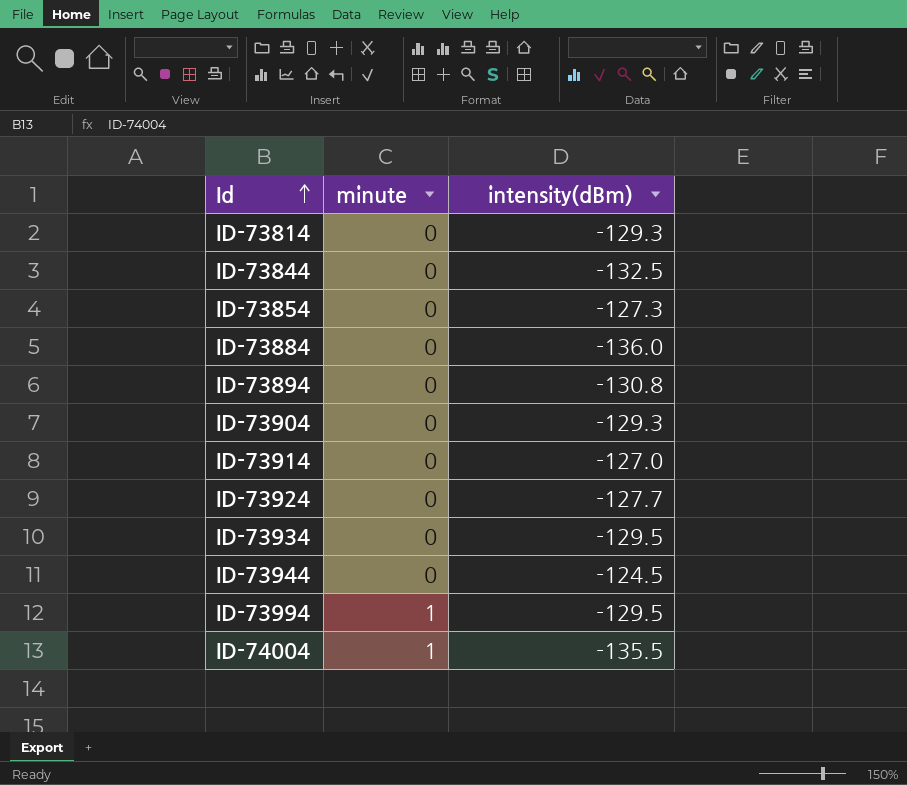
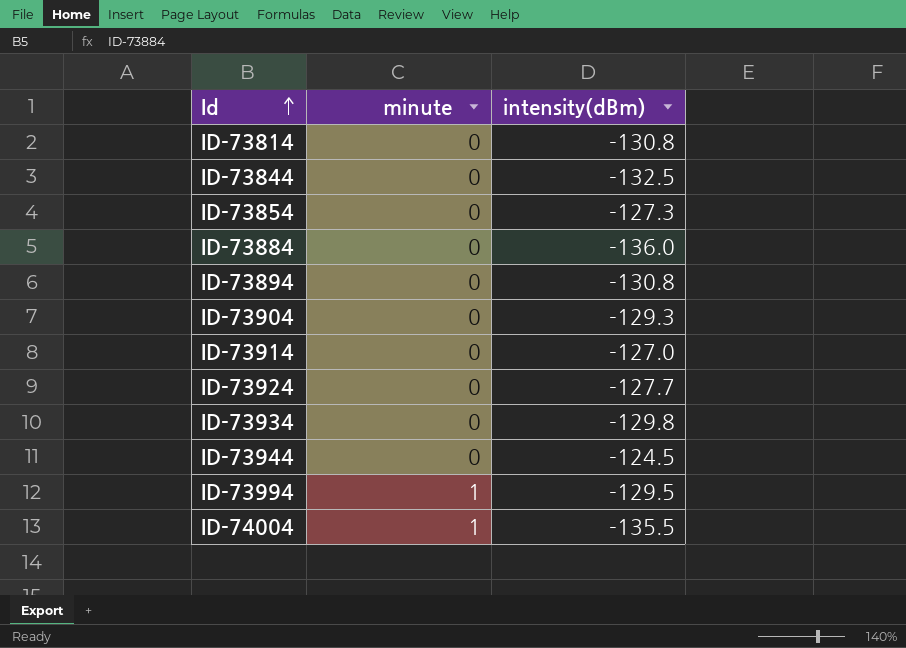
ID-73814 | intensity(dBm): -129.3 -> -130.8
ID-73934 | intensity(dBm): -129.5 -> -129.8

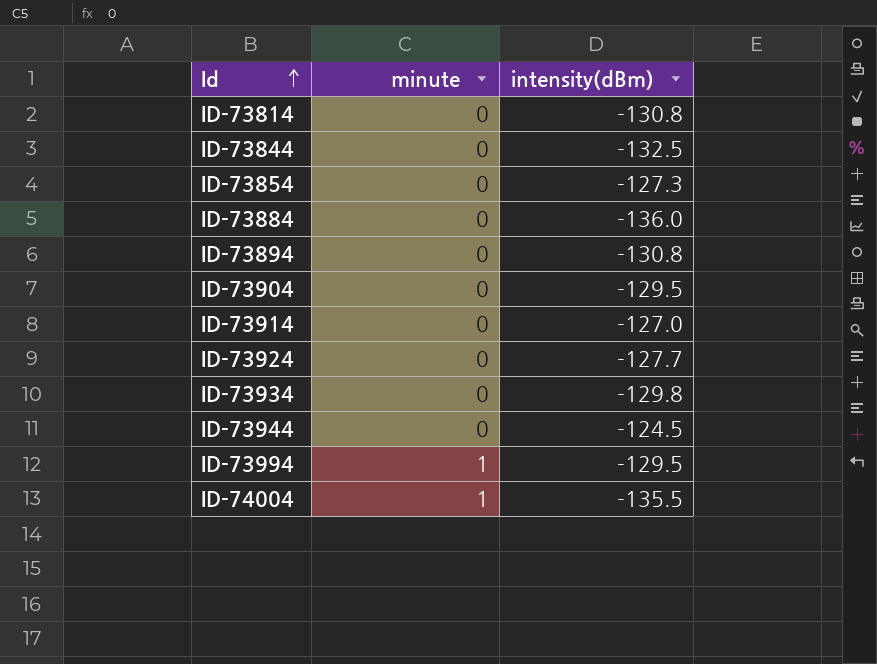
ID-73904 | intensity(dBm): -129.3 -> -129.5

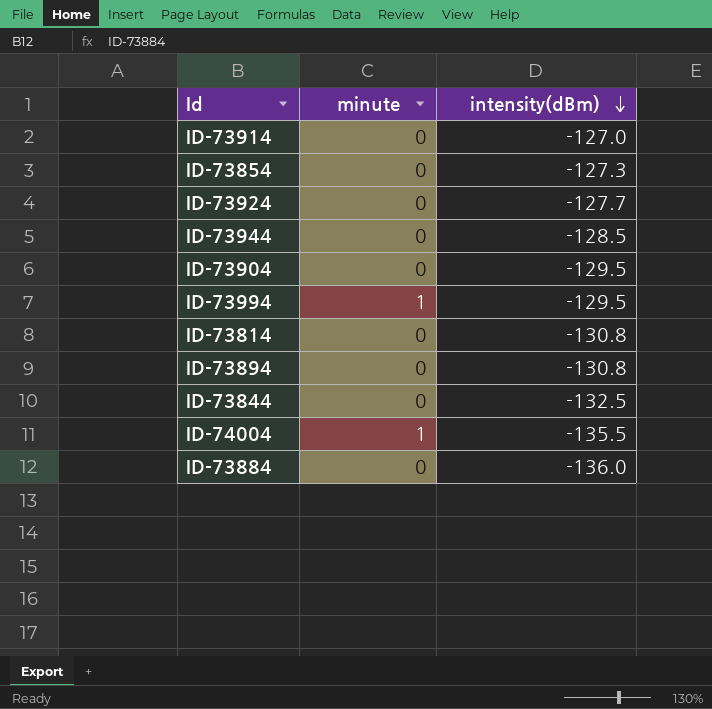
row order: Id ascending -> intensity(dBm) descending
row ID-73934: 0 | -129.8 -> none
ID-73944 | intensity(dBm): -124.5 -> -128.5

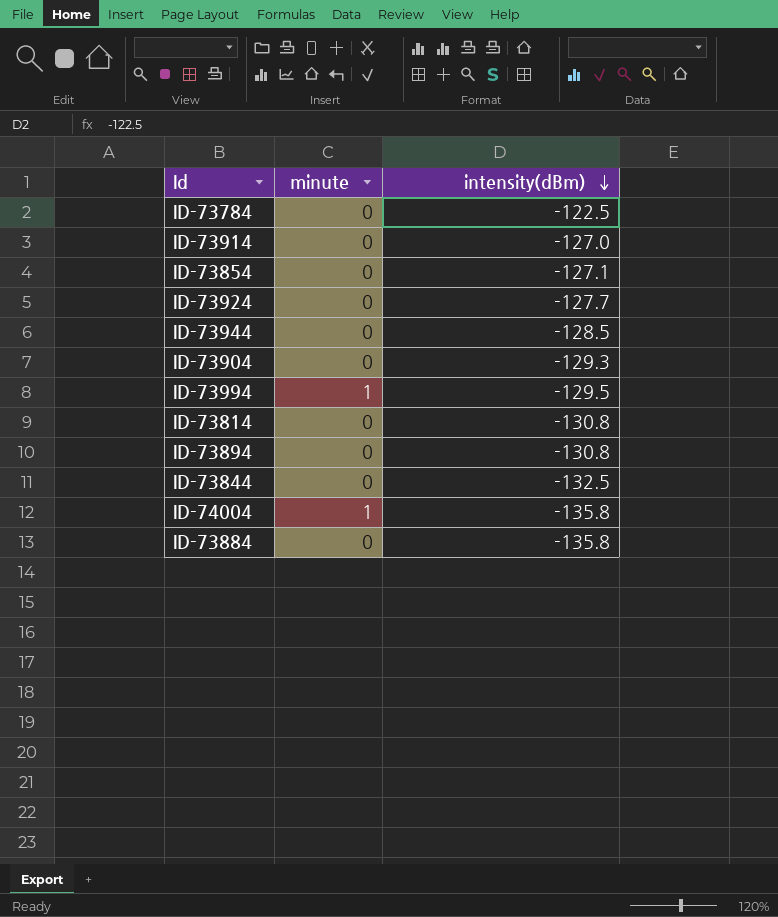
row ID-73784: none -> 0 | -122.5
ID-73854 | intensity(dBm): -127.3 -> -127.1
ID-73904 | intensity(dBm): -129.5 -> -129.3
ID-74004 | intensity(dBm): -135.5 -> -135.8
ID-73884 | intensity(dBm): -136.0 -> -135.8

